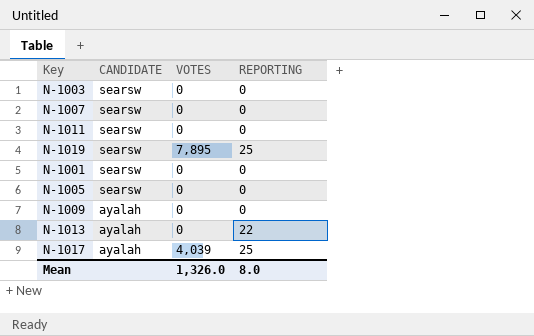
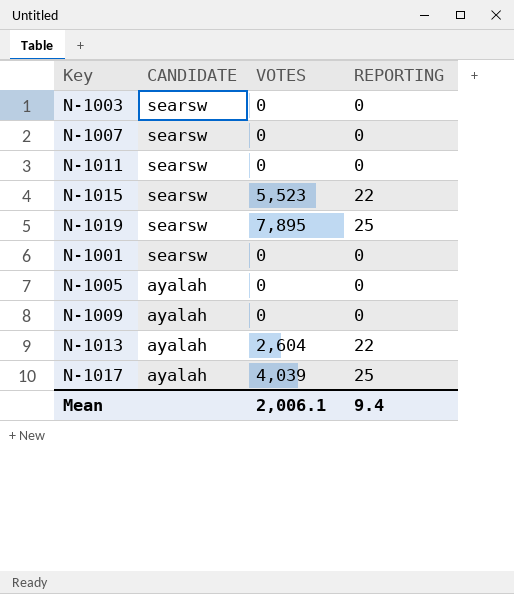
row N-1015: none -> searsw | 5,523 | 22
N-1005 | CANDIDATE: searsw -> ayalah
N-1013 | VOTES: 0 -> 2,604
Mean | VOTES: 1,326.0 -> 2,006.1
Mean | REPORTING: 8.0 -> 9.4

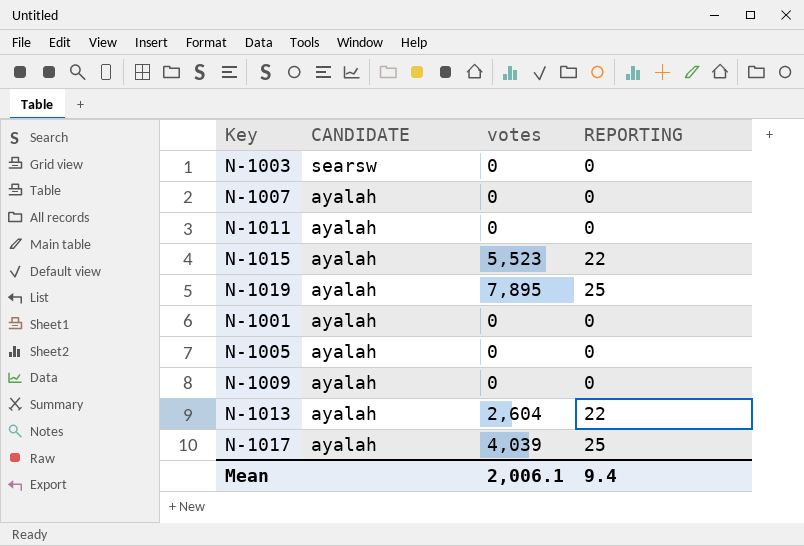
column name: VOTES -> votes
N-1007 | CANDIDATE: searsw -> ayalah
N-1011 | CANDIDATE: searsw -> ayalah
N-1015 | CANDIDATE: searsw -> ayalah
N-1019 | CANDIDATE: searsw -> ayalah
N-1001 | CANDIDATE: searsw -> ayalah

